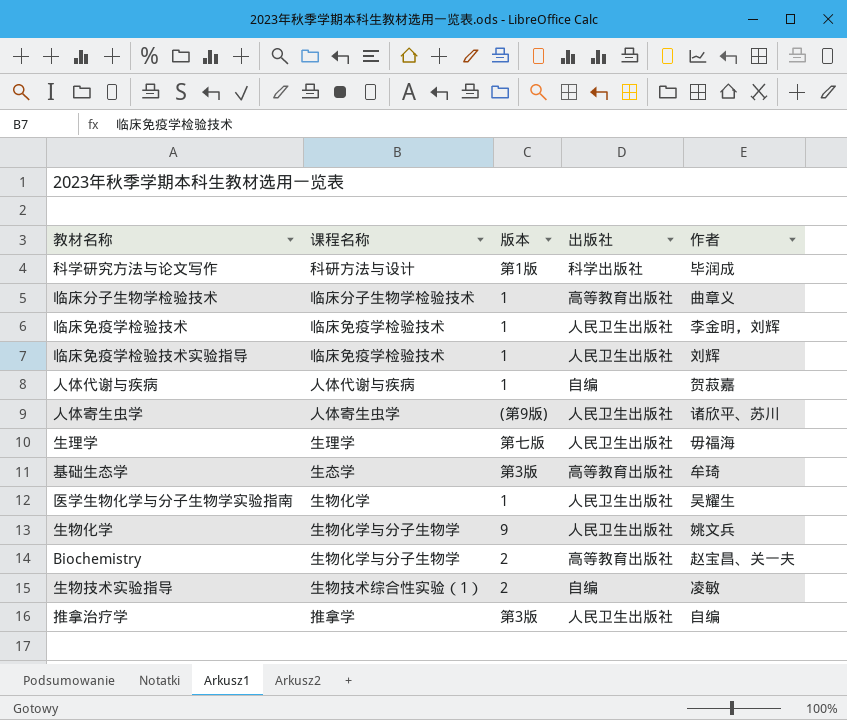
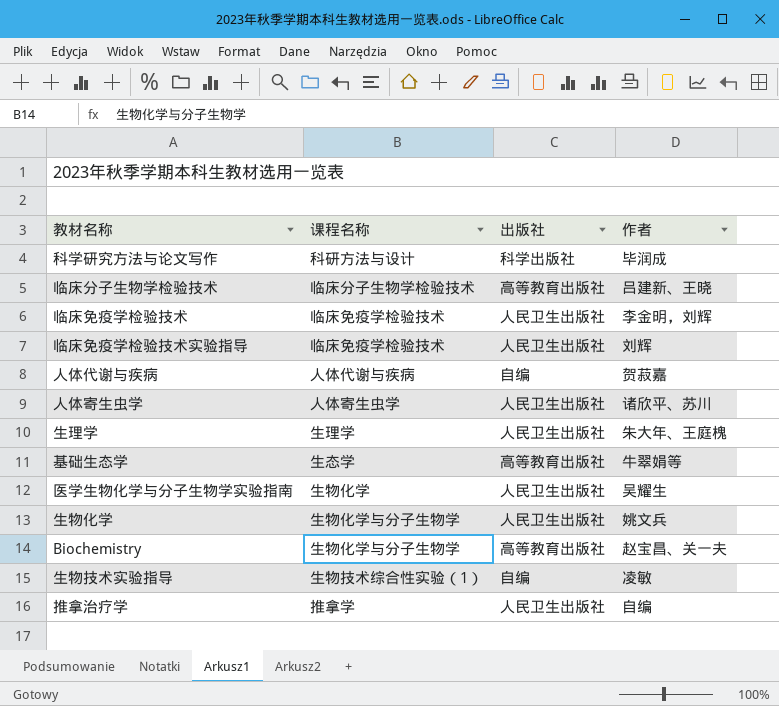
column 版本 | position: 3 -> none
临床分子生物学检验技术 | 作者: 曲章义 -> 吕建新、王晓
生理学 | 作者: 毋福海 -> 朱大年、王庭槐
基础生态学 | 作者: 牟琦 -> 牛翠娟等

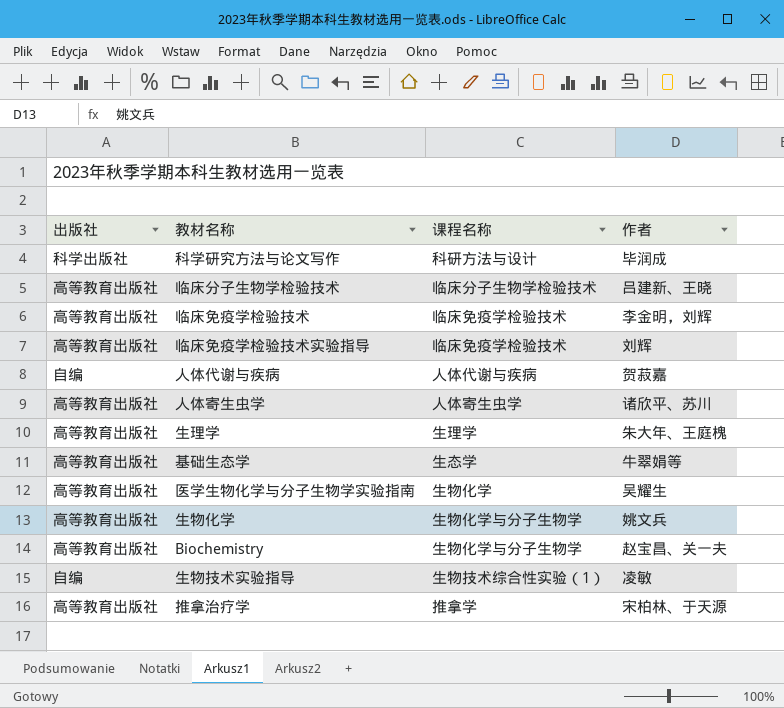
column 出版社 | position: 3 -> 1
临床免疫学检验技术 | 出版社: 人民卫生出版社 -> 高等教育出版社
临床免疫学检验技术实验指导 | 出版社: 人民卫生出版社 -> 高等教育出版社
人体寄生虫学 | 出版社: 人民卫生出版社 -> 高等教育出版社
生理学 | 出版社: 人民卫生出版社 -> 高等教育出版社
医学生物化学与分子生物学实验指南 | 出版社: 人民卫生出版社 -> 高等教育出版社
生物化学 | 出版社: 人民卫生出版社 -> 高等教育出版社
推拿治疗学 | 出版社: 人民卫生出版社 -> 高等教育出版社
推拿治疗学 | 作者: 自编 -> 宋柏林、于天源

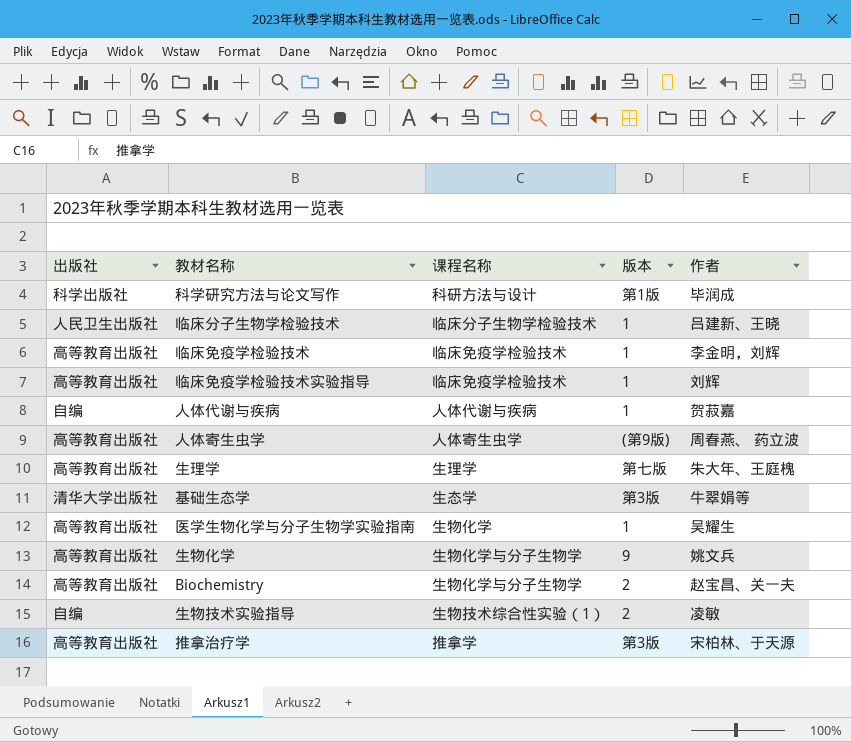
column 版本 | position: none -> 4
临床分子生物学检验技术 | 出版社: 高等教育出版社 -> 人民卫生出版社
人体寄生虫学 | 作者: 诸欣平、苏川 -> 周春燕、 药立波
基础生态学 | 出版社: 高等教育出版社 -> 清华大学出版社

